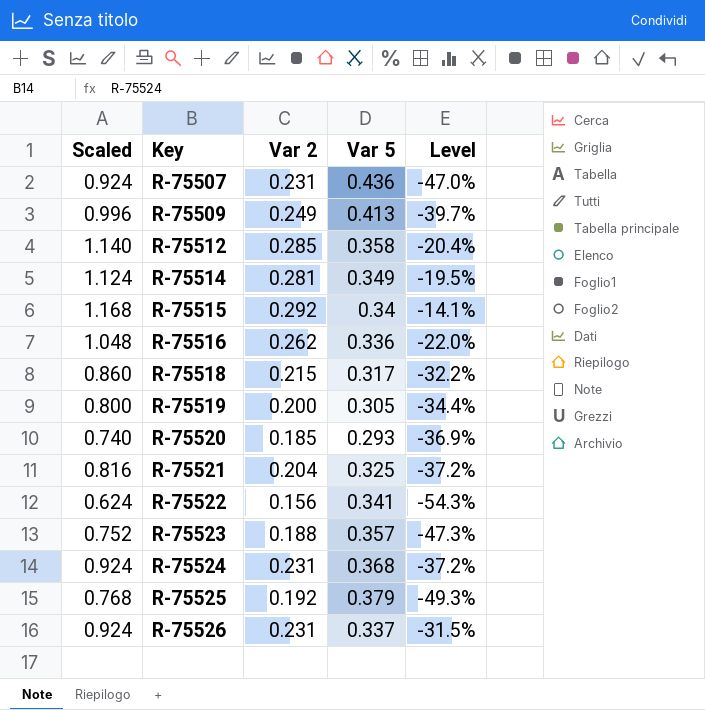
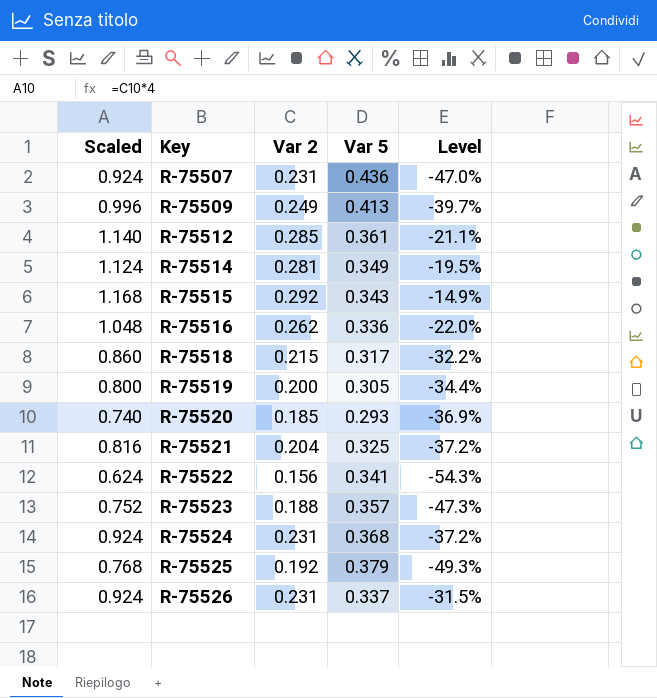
R-75512 | Var 5: 0.358 -> 0.361
R-75512 | Level: -20.4% -> -21.1%
R-75515 | Var 5: 0.34 -> 0.343
R-75515 | Level: -14.1% -> -14.9%

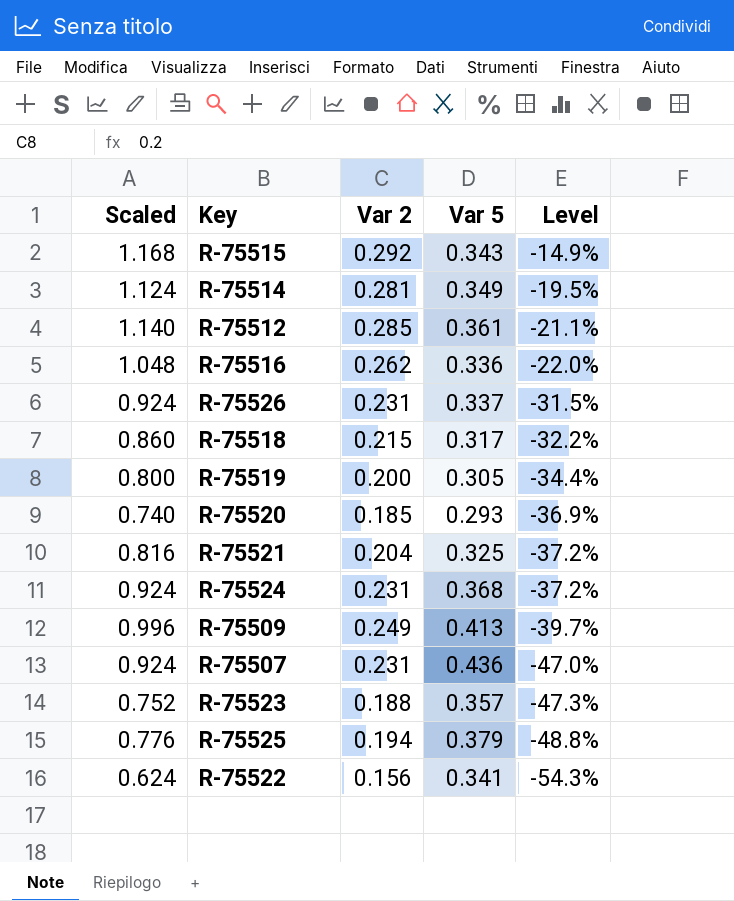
row order: Key ascending -> Level descending
R-75525 | Scaled: 0.768 -> 0.776
R-75525 | Var 2: 0.192 -> 0.194
R-75525 | Level: -49.3% -> -48.8%

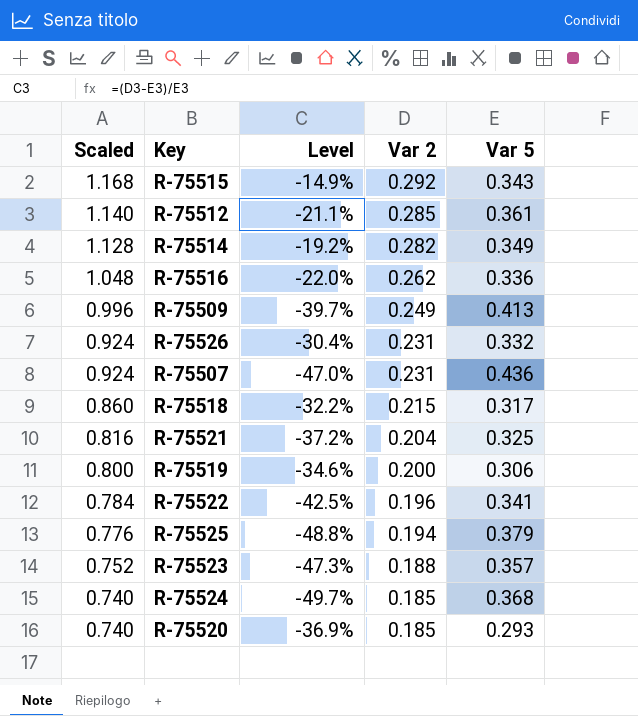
row order: Level descending -> Scaled descending
column Level | position: 5 -> 3
R-75514 | Scaled: 1.124 -> 1.128
R-75514 | Level: -19.5% -> -19.2%
R-75514 | Var 2: 0.281 -> 0.282
R-75526 | Level: -31.5% -> -30.4%
R-75526 | Var 5: 0.337 -> 0.332
R-75519 | Level: -34.4% -> -34.6%
R-75519 | Var 5: 0.305 -> 0.306
R-75522 | Scaled: 0.624 -> 0.784
R-75522 | Level: -54.3% -> -42.5%
R-75522 | Var 2: 0.156 -> 0.196
R-75524 | Scaled: 0.924 -> 0.740
R-75524 | Level: -37.2% -> -49.7%
R-75524 | Var 2: 0.231 -> 0.185

